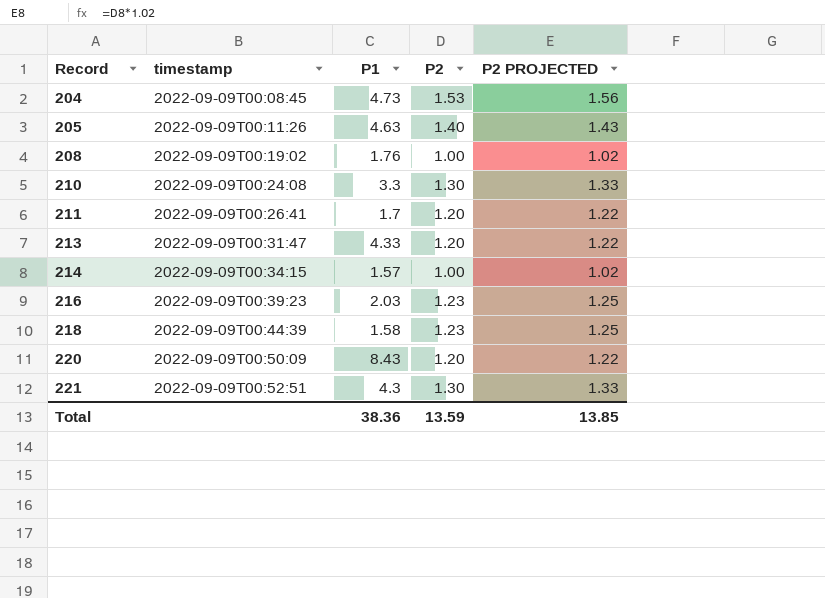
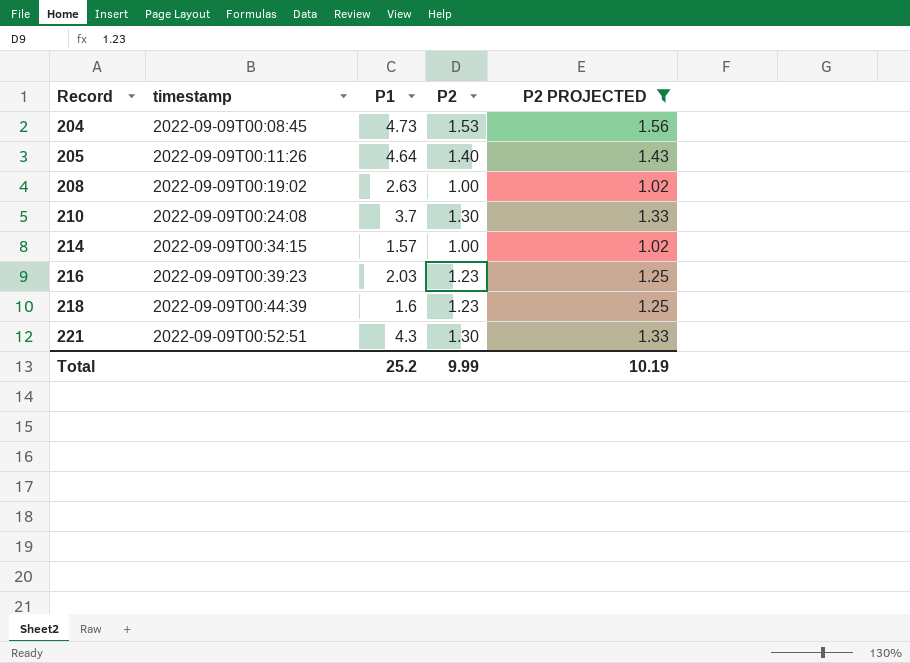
filter: none -> P2 PROJECTED != 1.22
205 | P1: 4.63 -> 4.64
208 | P1: 1.76 -> 2.63
210 | P1: 3.3 -> 3.7
218 | P1: 1.58 -> 1.6
Total | P1: 38.36 -> 25.2
Total | P2: 13.59 -> 9.99
Total | P2 PROJECTED: 13.85 -> 10.19

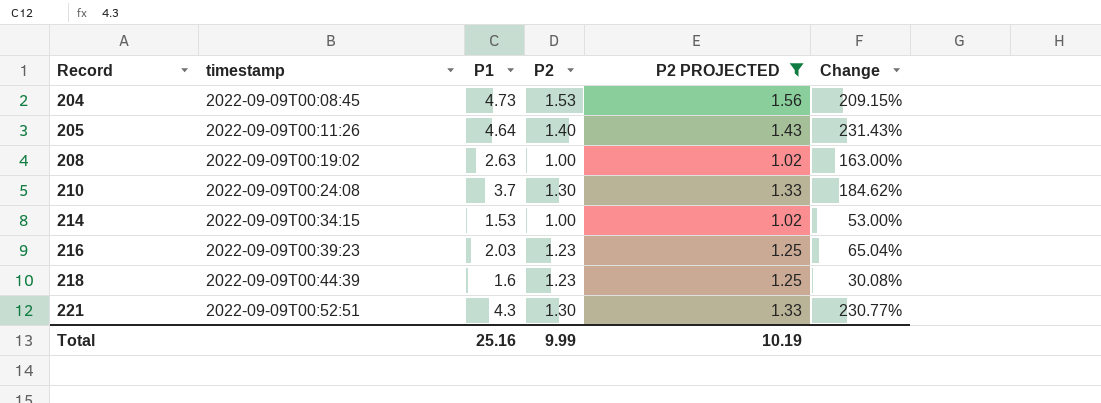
column Change | formula: none -> ([P1] - [P2]) / [P2]
214 | P1: 1.57 -> 1.53
Total | P1: 25.2 -> 25.16

